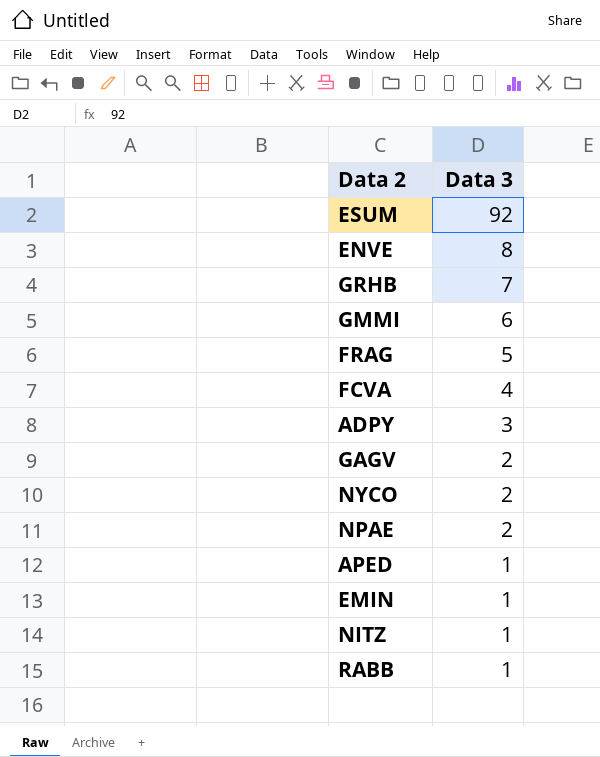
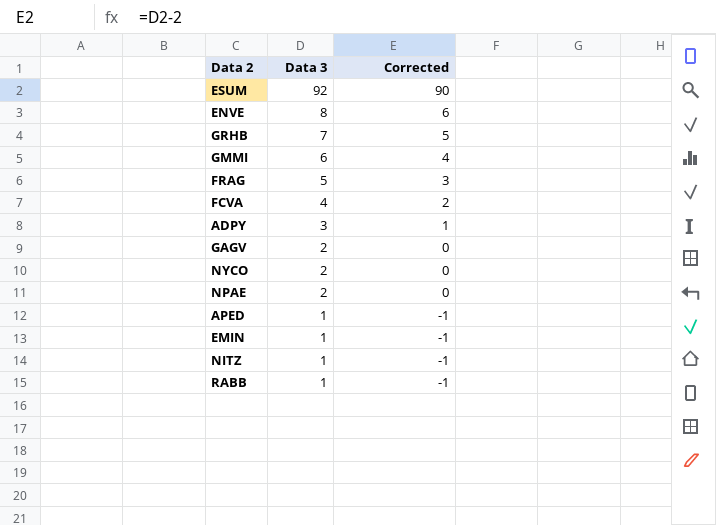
column Corrected | formula: none -> [Data 3] - 2

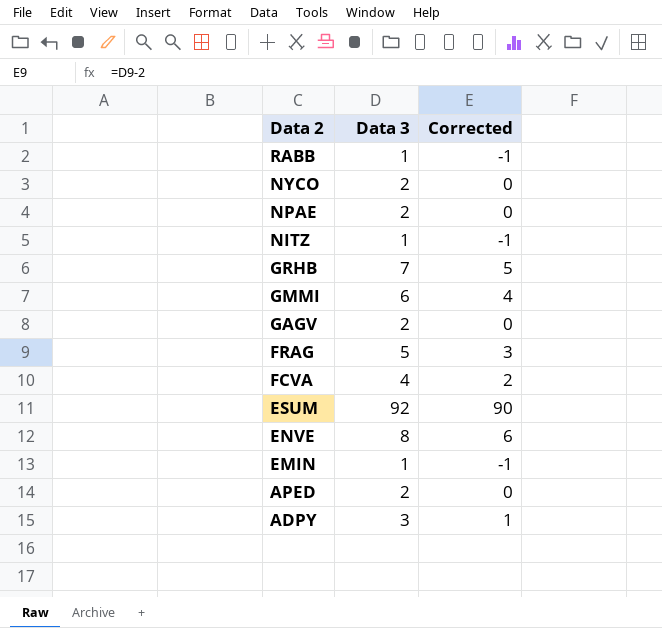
row order: Data 3 descending -> Data 2 descending
APED | Data 3: 1 -> 2
APED | Corrected: -1 -> 0

